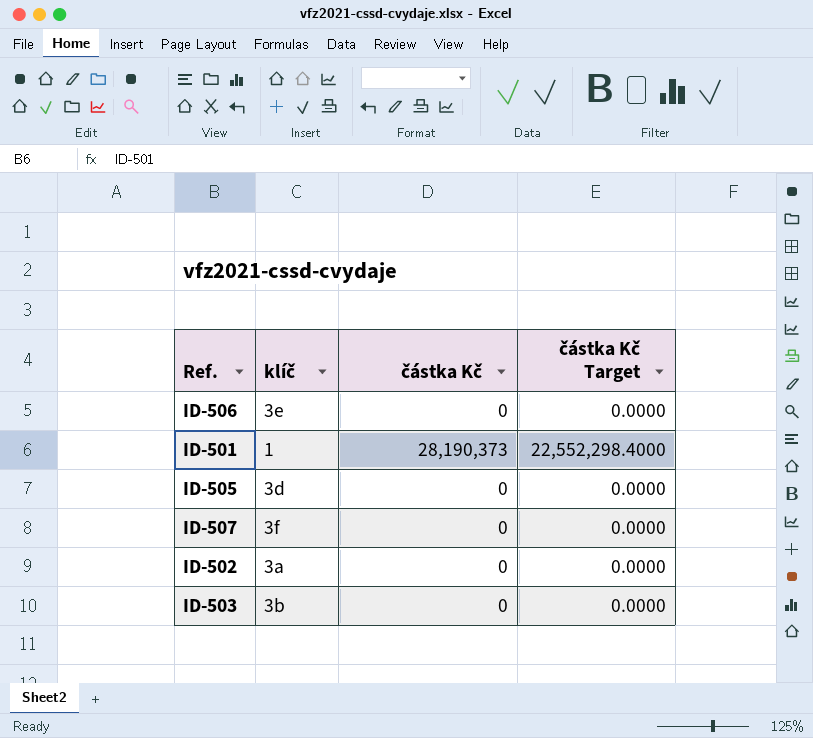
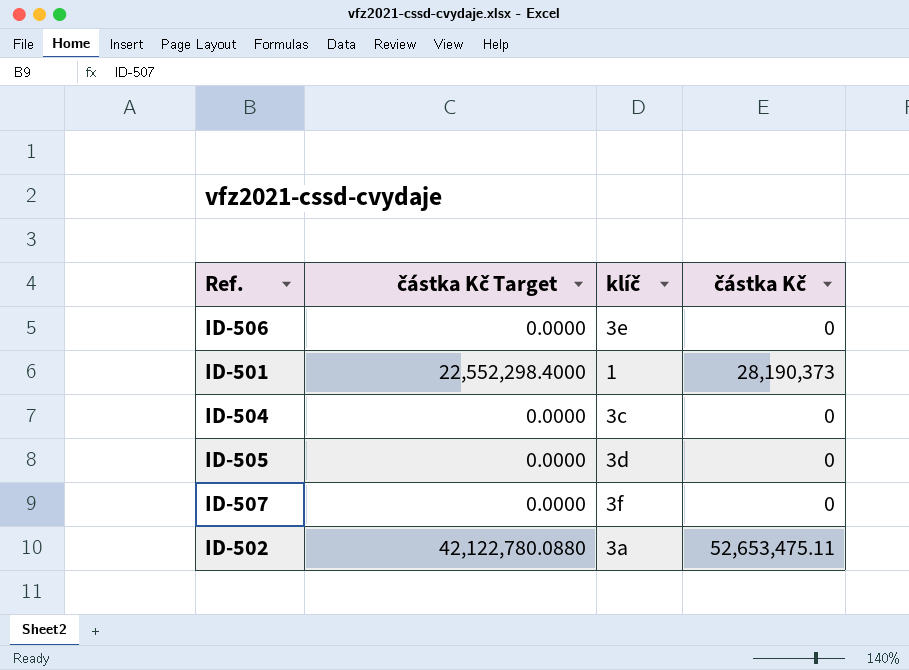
column částka Kč Target | position: 4 -> 2
row ID-503: 3b | 0 | 0.0000 -> none
row ID-504: none -> 0.0000 | 3c | 0
ID-502 | částka Kč Target: 0.0000 -> 42,122,780.0880
ID-502 | částka Kč: 0 -> 52,653,475.11

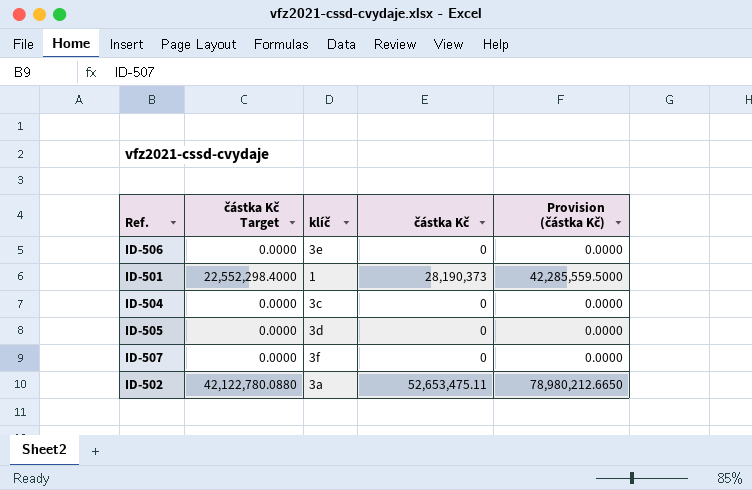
column Provision (částka Kč) | formula: none -> [částka Kč] * 1.5

